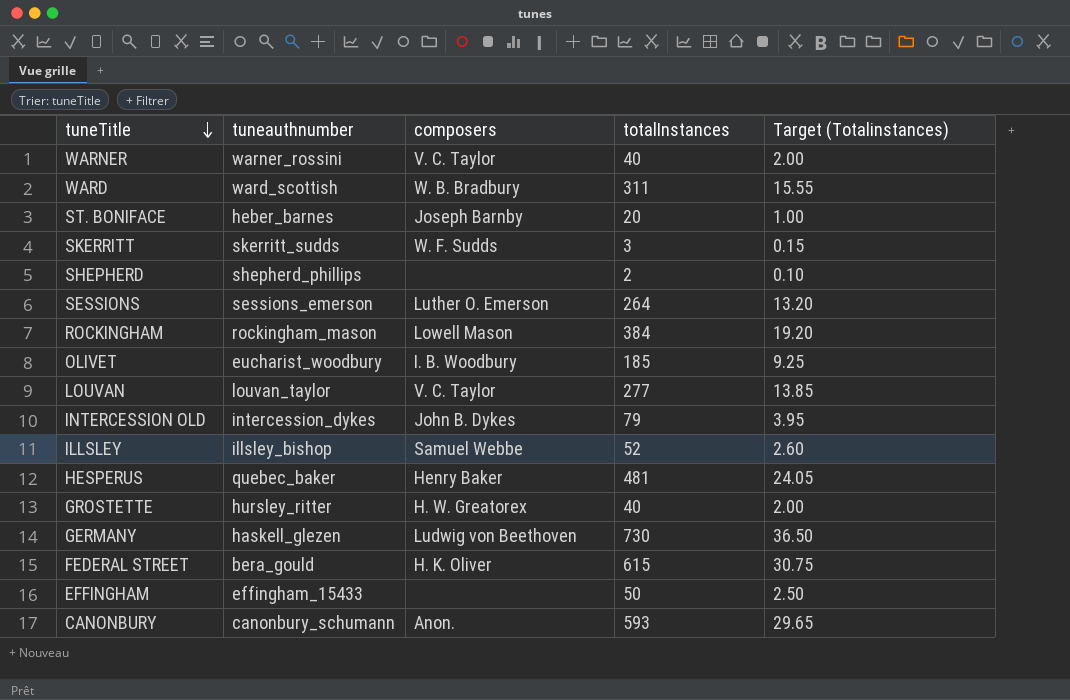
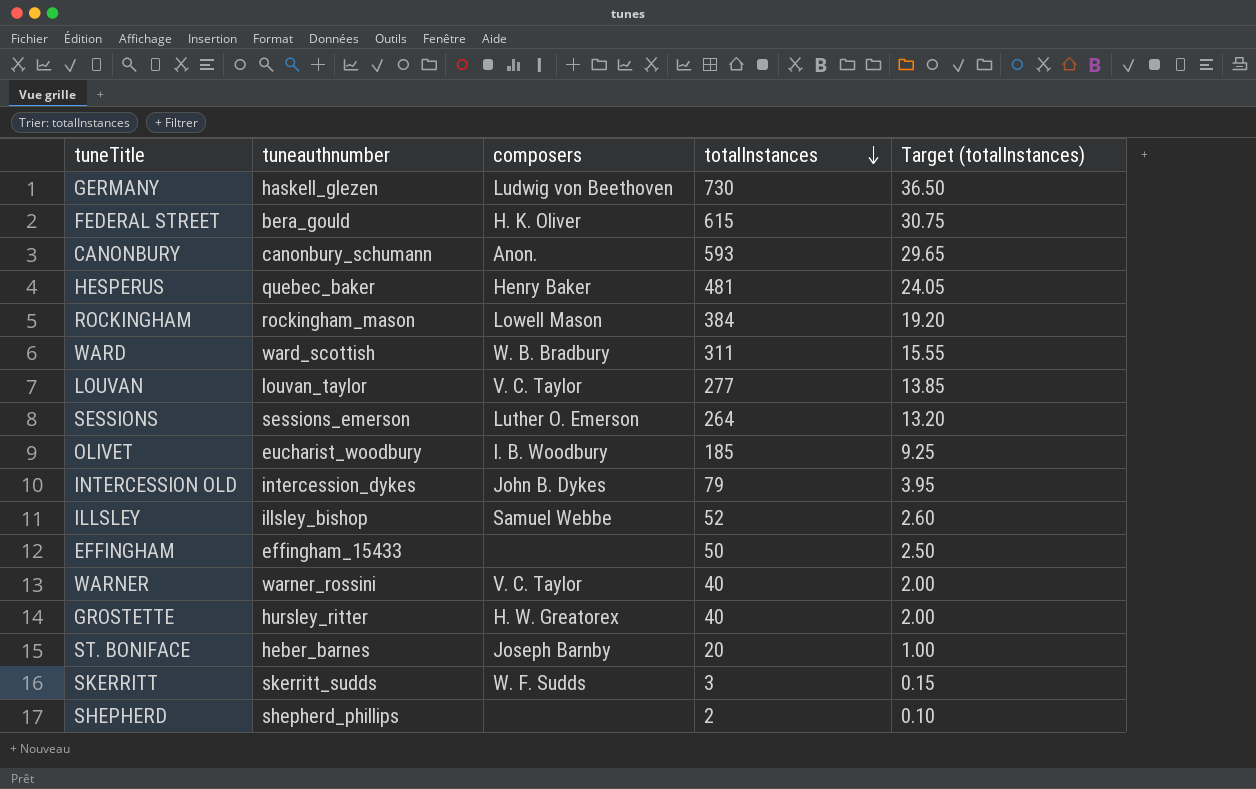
row order: tuneTitle descending -> totalInstances descending
column name: Target (Totalinstances) -> Target (totalInstances)

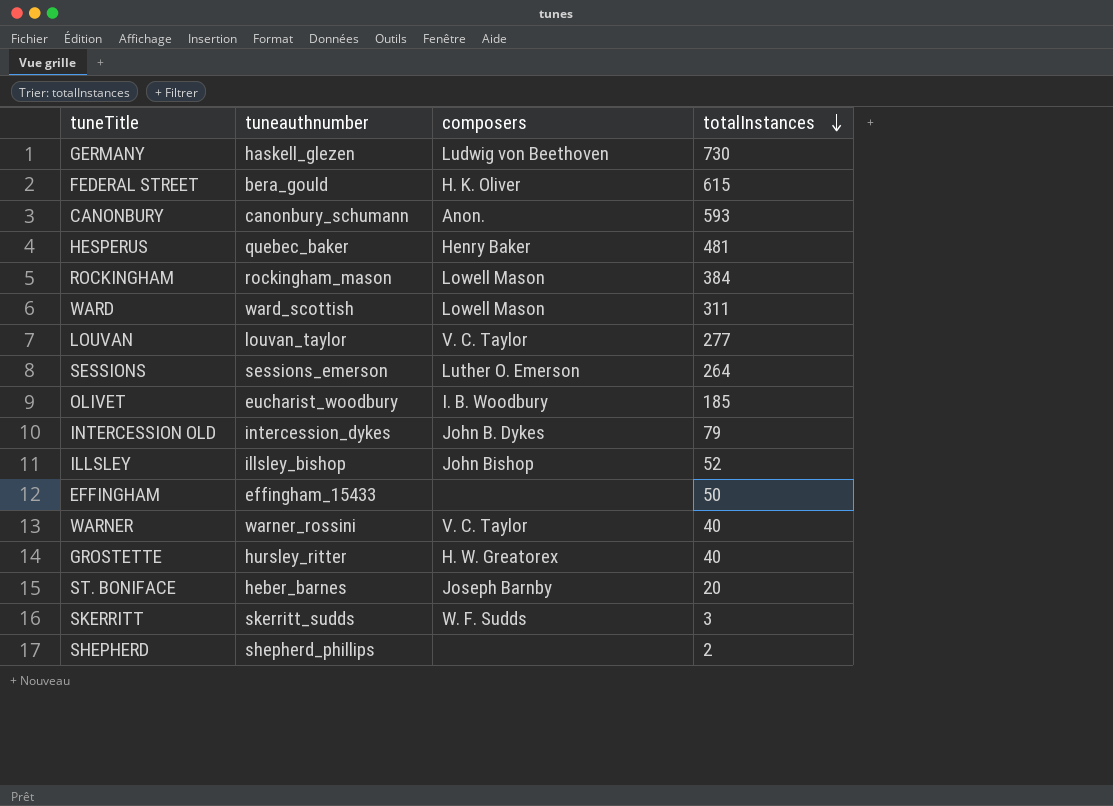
column Target (totalInstances) | formula: [totalInstances] * 0.05 -> none
WARD | composers: W. B. Bradbury -> Lowell Mason
ILLSLEY | composers: Samuel Webbe -> John Bishop

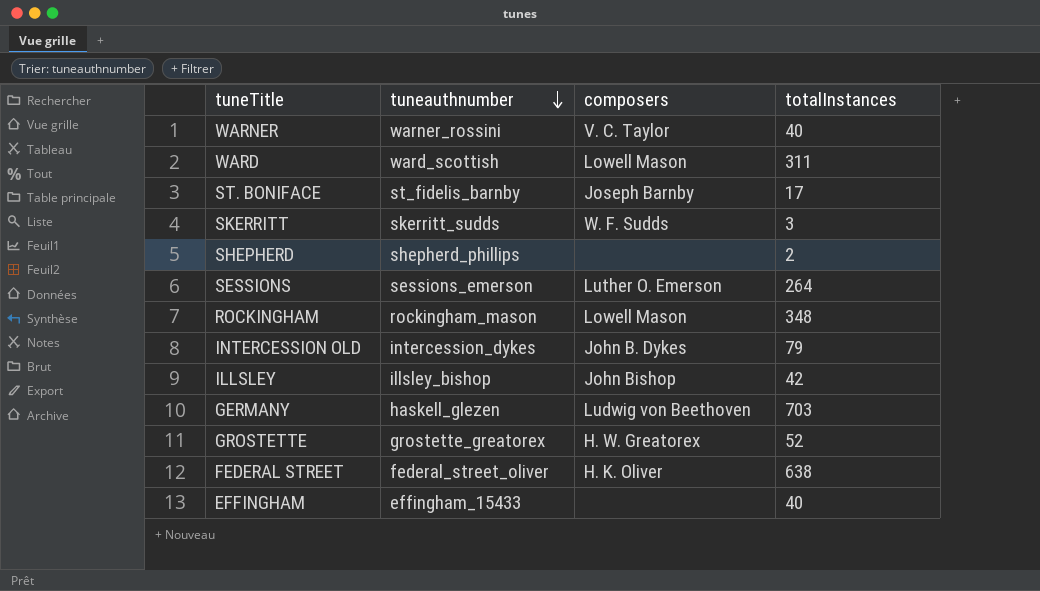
row order: totalInstances descending -> tuneauthnumber descending
row CANONBURY: canonbury_schumann | Anon. | 593 -> none
row HESPERUS: quebec_baker | Henry Baker | 481 -> none
row LOUVAN: louvan_taylor | V. C. Taylor | 277 -> none
row OLIVET: eucharist_woodbury | I. B. Woodbury | 185 -> none
ST. BONIFACE | tuneauthnumber: heber_barnes -> st_fidelis_barnby
ST. BONIFACE | totalInstances: 20 -> 17
ROCKINGHAM | totalInstances: 384 -> 348
ILLSLEY | totalInstances: 52 -> 42
GERMANY | totalInstances: 730 -> 703
GROSTETTE | tuneauthnumber: hursley_ritter -> grostette_greatorex
GROSTETTE | totalInstances: 40 -> 52
FEDERAL STREET | tuneauthnumber: bera_gould -> federal_street_oliver
FEDERAL STREET | totalInstances: 615 -> 638
EFFINGHAM | totalInstances: 50 -> 40

